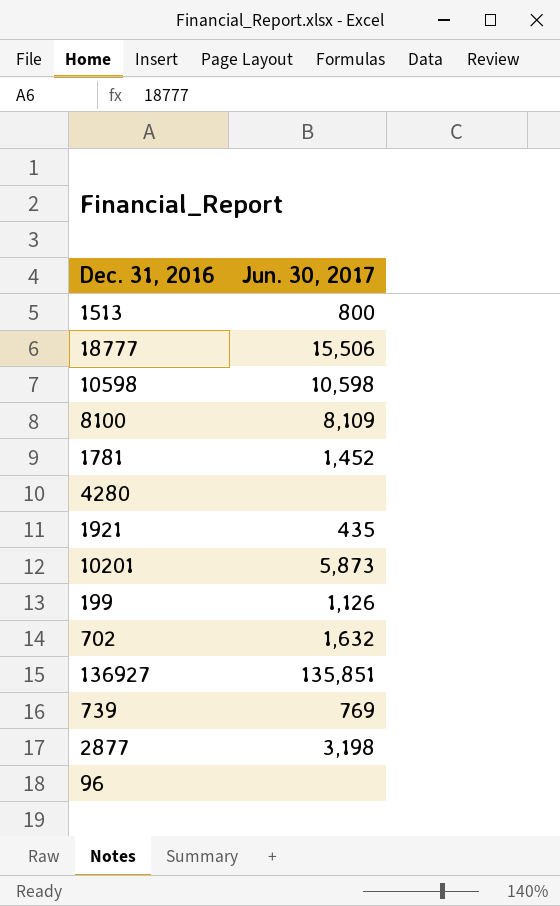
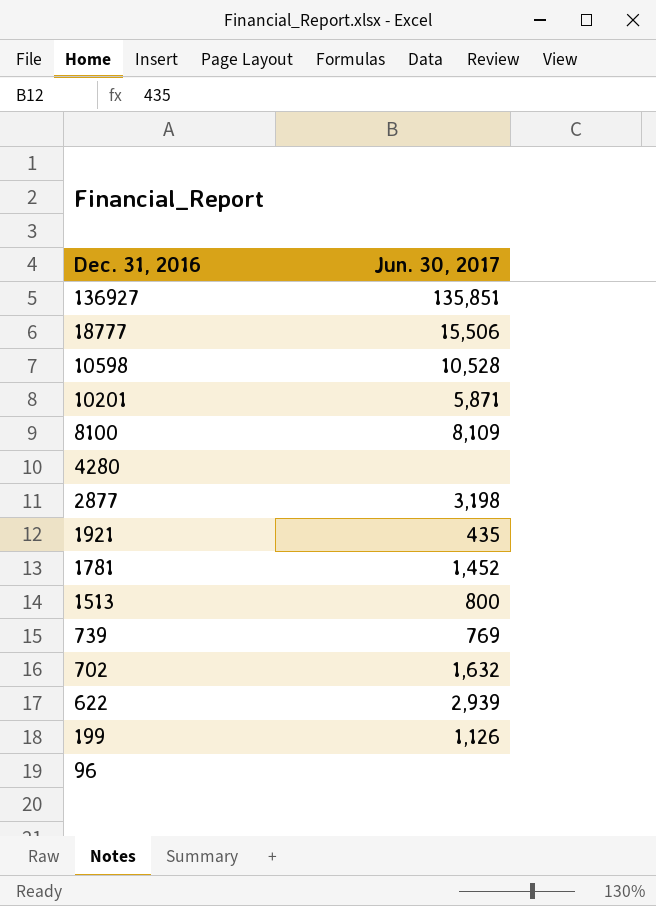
row order: none -> Dec. 31, 2016 descending
10598 | Jun. 30, 2017: 10,598 -> 10,528
10201 | Jun. 30, 2017: 5,873 -> 5,871
row 622: none -> 2,939

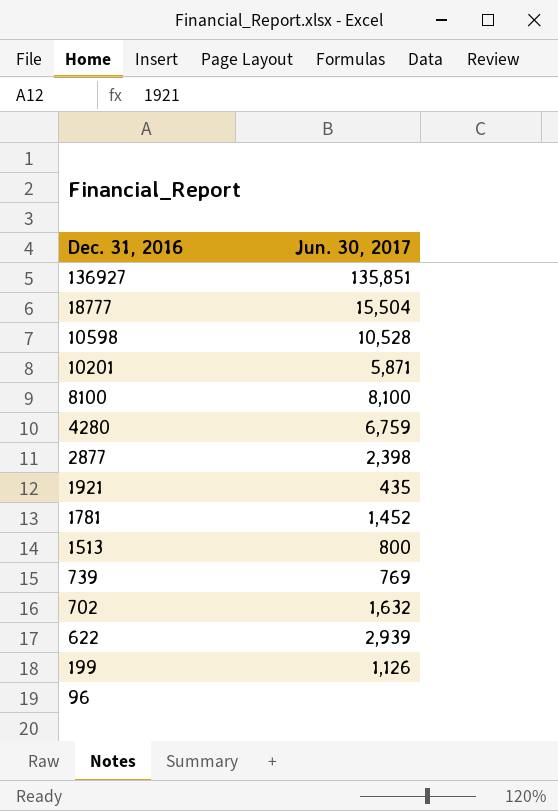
18777 | Jun. 30, 2017: 15,506 -> 15,504
8100 | Jun. 30, 2017: 8,109 -> 8,100
4280 | Jun. 30, 2017: none -> 6,759
2877 | Jun. 30, 2017: 3,198 -> 2,398

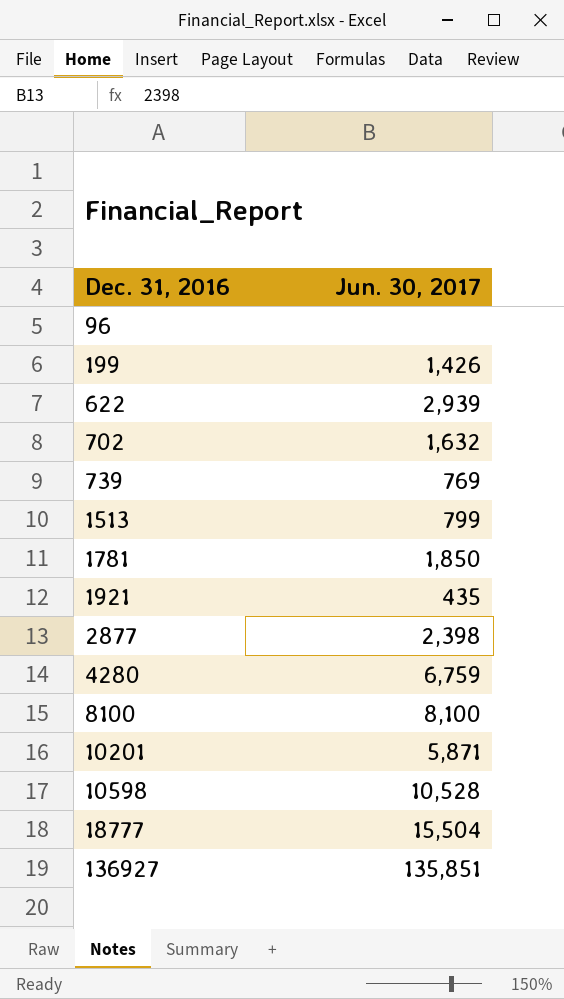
row order: Dec. 31, 2016 descending -> Dec. 31, 2016 ascending
199 | Jun. 30, 2017: 1,126 -> 1,426
1513 | Jun. 30, 2017: 800 -> 799
1781 | Jun. 30, 2017: 1,452 -> 1,850

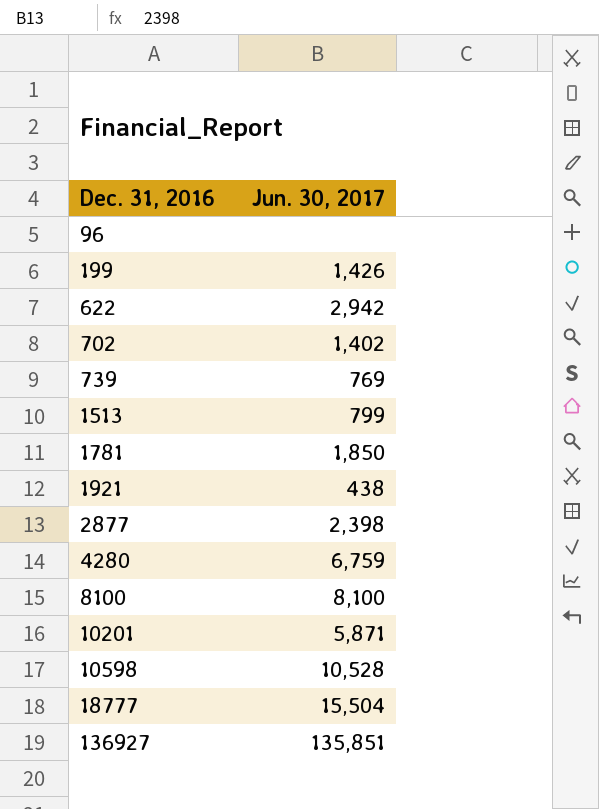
622 | Jun. 30, 2017: 2,939 -> 2,942
702 | Jun. 30, 2017: 1,632 -> 1,402
1921 | Jun. 30, 2017: 435 -> 438

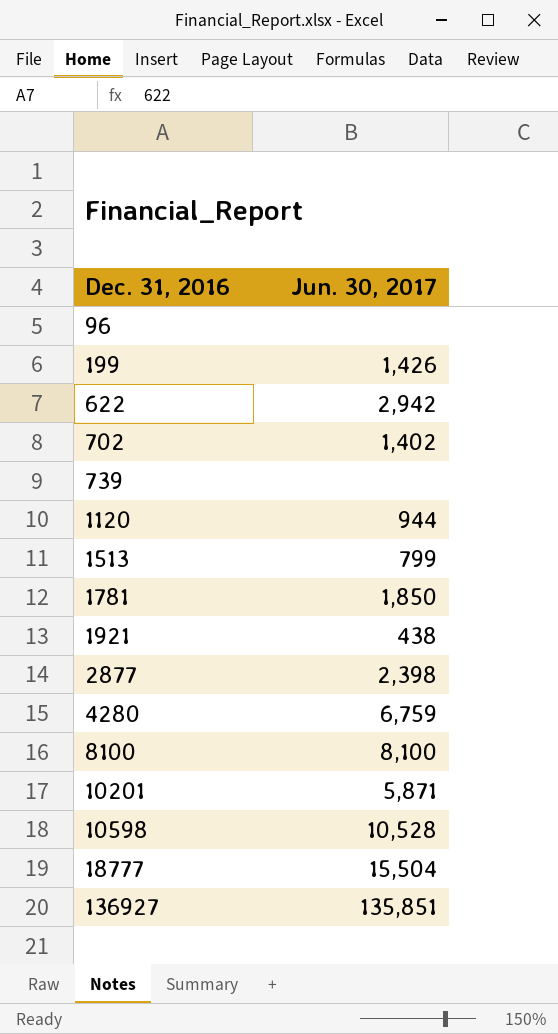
739 | Jun. 30, 2017: 769 -> none
row 1120: none -> 944

